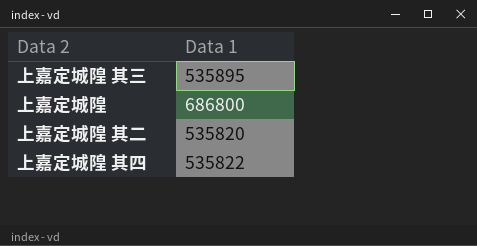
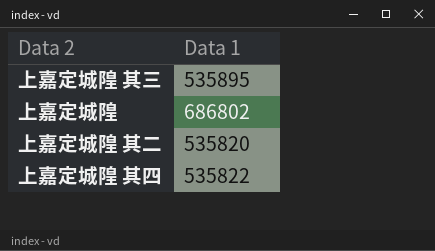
上嘉定城隍 | Data 1: 686800 -> 686802

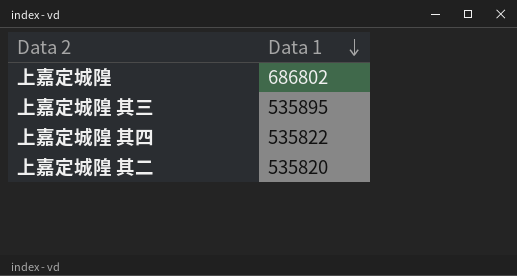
row order: none -> Data 1 descending

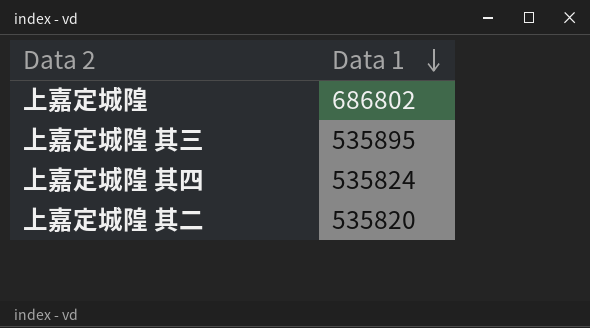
上嘉定城隍 其四 | Data 1: 535822 -> 535824

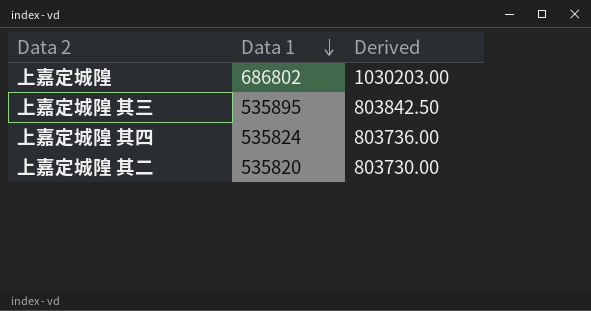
column Derived | formula: none -> [Data 1] * 1.5

